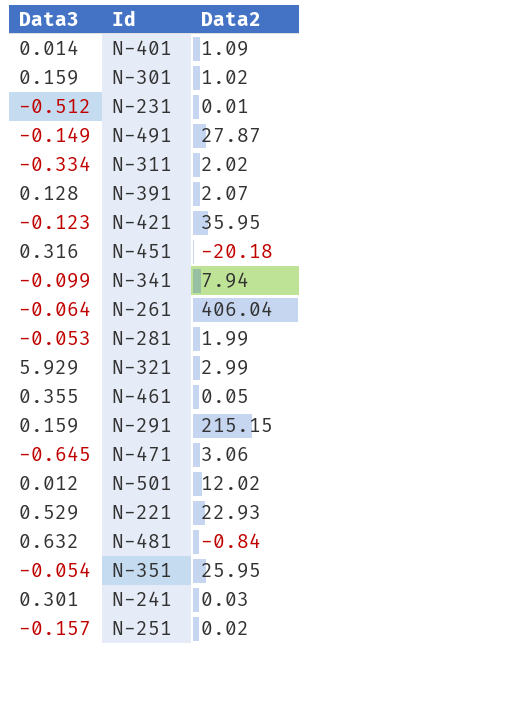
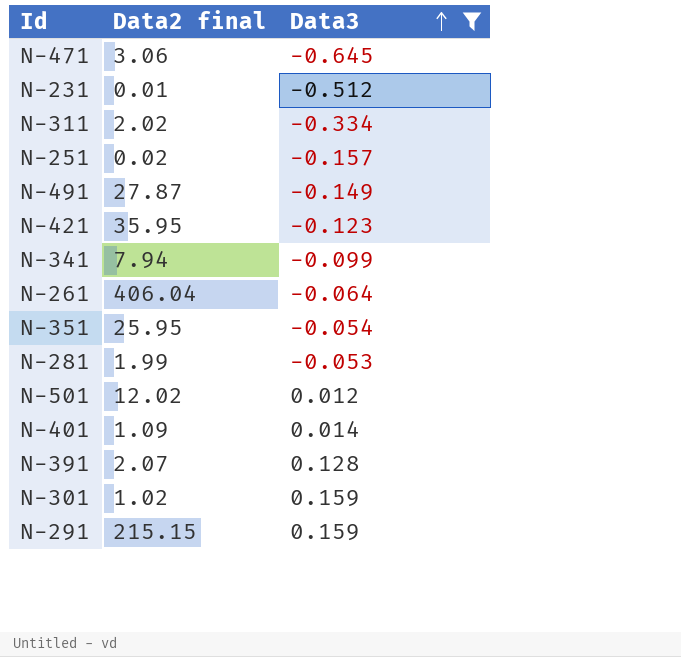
filter: none -> Data3 <= 0.159
row order: none -> Data3 ascending
column name: Data2 -> Data2 final
column Data3 | position: 1 -> 3

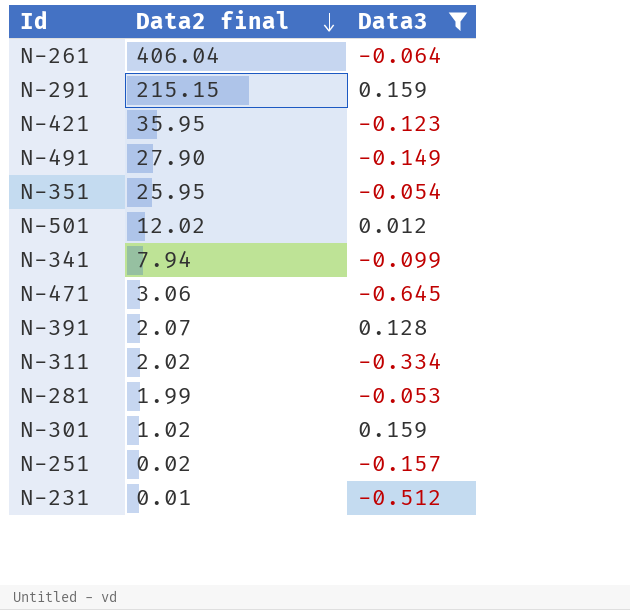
row order: Data3 ascending -> Data2 final descending
row N-401: 1.09 | 0.014 -> none
N-491 | Data2 final: 27.87 -> 27.90

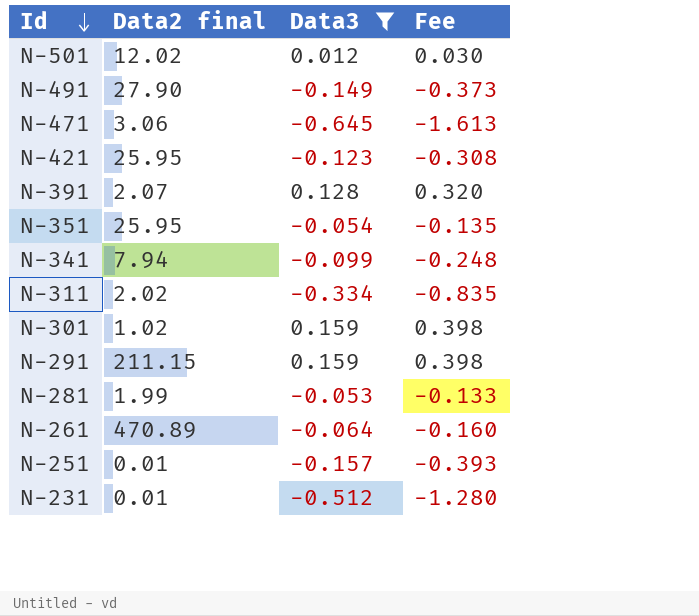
row order: Data2 final descending -> Id descending
column Fee | formula: none -> [Data3] * 2.5
N-421 | Data2 final: 35.95 -> 25.95
N-291 | Data2 final: 215.15 -> 211.15
N-261 | Data2 final: 406.04 -> 470.89
N-251 | Data2 final: 0.02 -> 0.01

